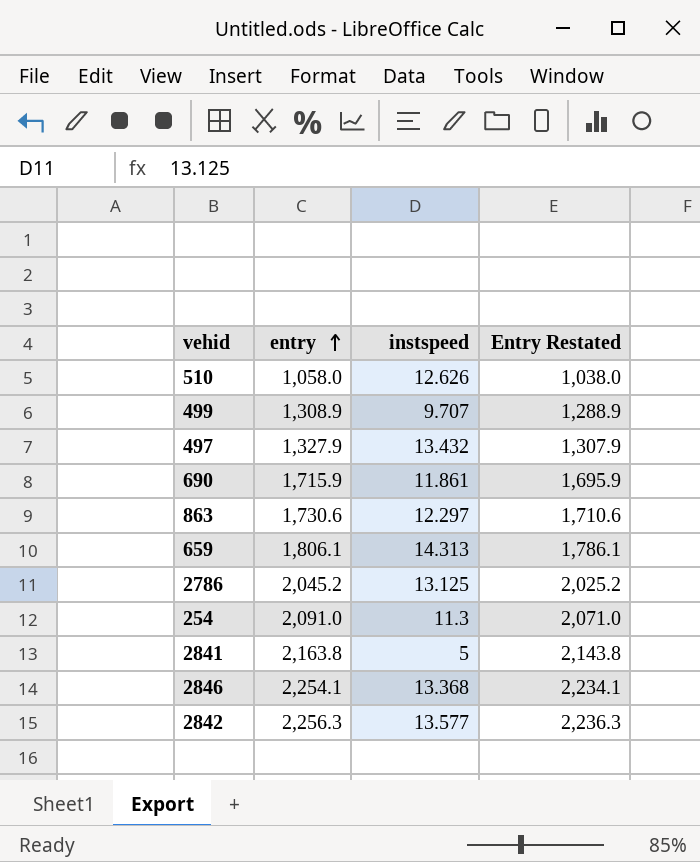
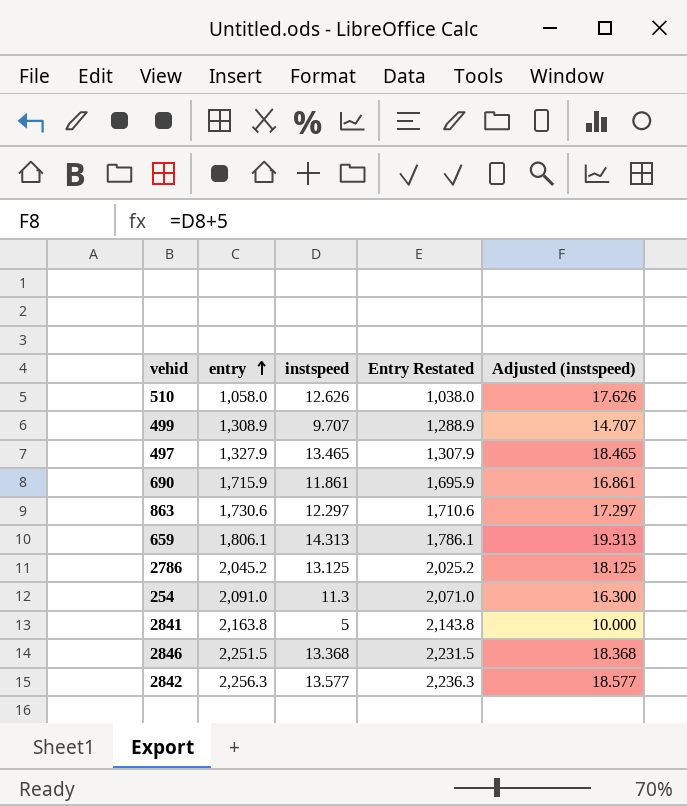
column Adjusted (instspeed) | formula: none -> [instspeed] + 5
497 | instspeed: 13.432 -> 13.465
2846 | entry: 2,254.1 -> 2,251.5
2846 | Entry Restated: 2,234.1 -> 2,231.5

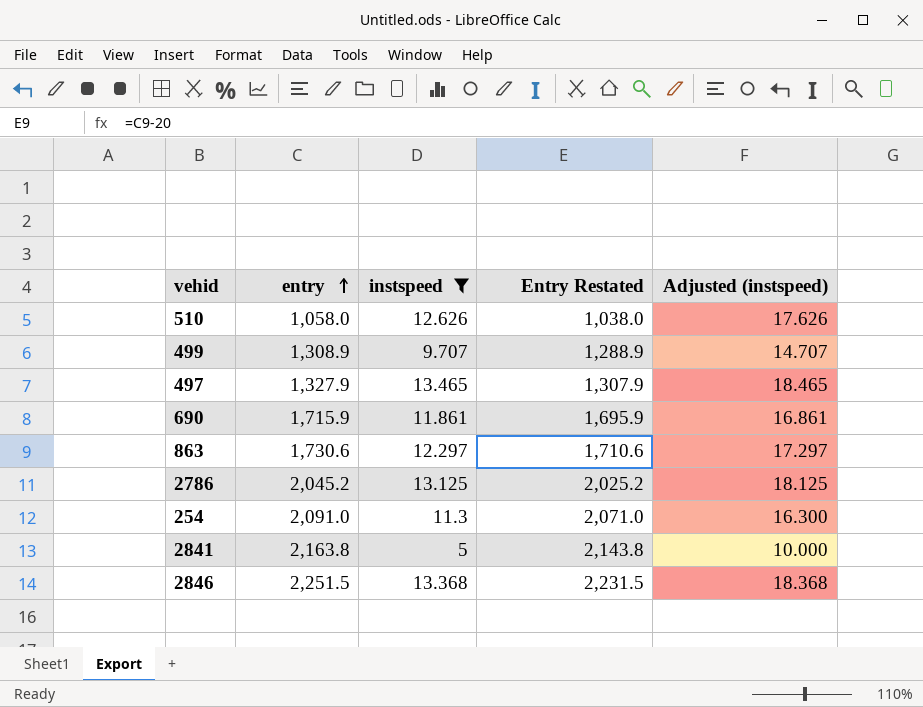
filter: none -> instspeed <= 13.465

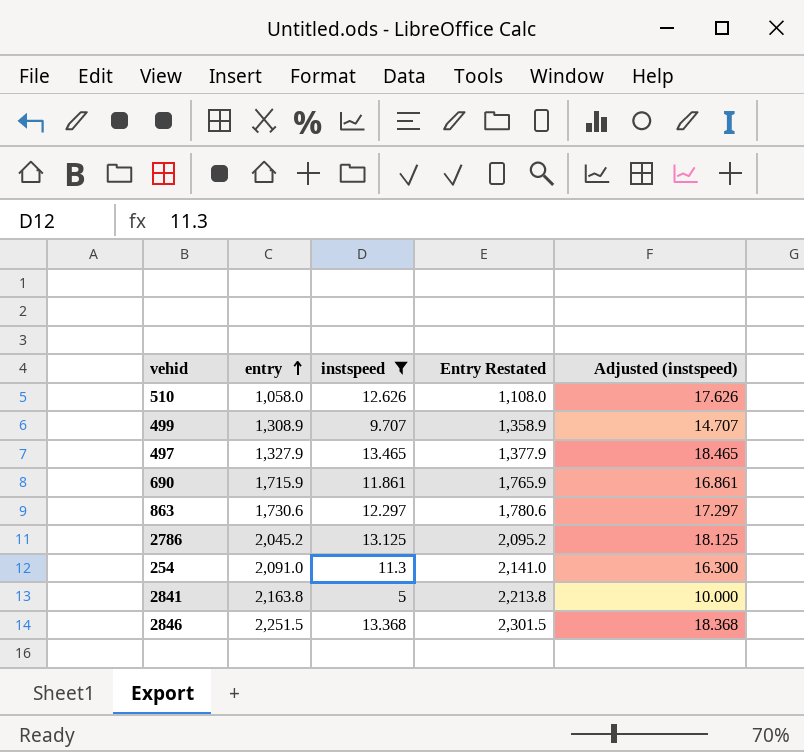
column Entry Restated | formula: [entry] - 20 -> [entry] + 50

